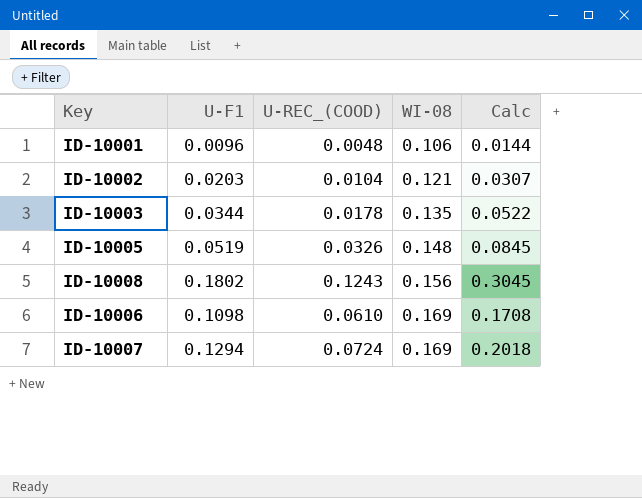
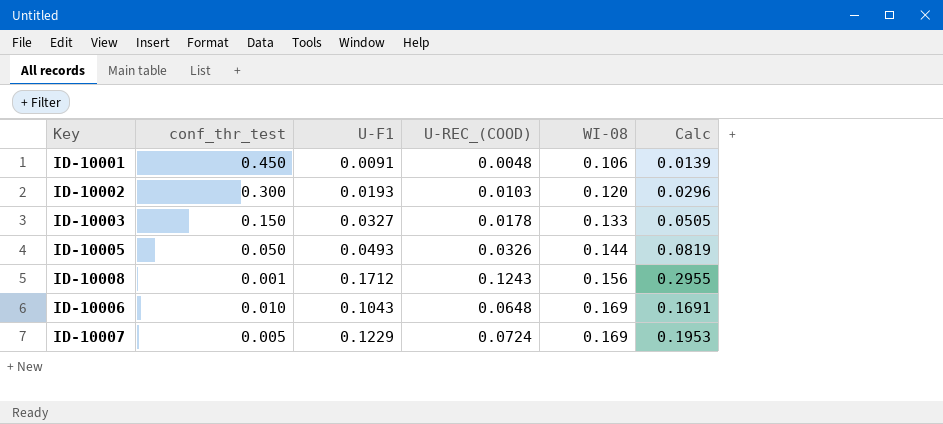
column conf_thr_test | position: none -> 2
ID-10001 | U-F1: 0.0096 -> 0.0091
ID-10001 | Calc: 0.0144 -> 0.0139
ID-10002 | U-F1: 0.0203 -> 0.0193
ID-10002 | U-REC_(COOD): 0.0104 -> 0.0103
ID-10002 | WI-08: 0.121 -> 0.120
ID-10002 | Calc: 0.0307 -> 0.0296
ID-10003 | U-F1: 0.0344 -> 0.0327
ID-10003 | WI-08: 0.135 -> 0.133
ID-10003 | Calc: 0.0522 -> 0.0505
ID-10005 | U-F1: 0.0519 -> 0.0493
ID-10005 | WI-08: 0.148 -> 0.144
ID-10005 | Calc: 0.0845 -> 0.0819
ID-10008 | U-F1: 0.1802 -> 0.1712
ID-10008 | Calc: 0.3045 -> 0.2955
ID-10006 | U-F1: 0.1098 -> 0.1043
ID-10006 | U-REC_(COOD): 0.0610 -> 0.0648
ID-10006 | Calc: 0.1708 -> 0.1691
ID-10007 | U-F1: 0.1294 -> 0.1229
ID-10007 | Calc: 0.2018 -> 0.1953

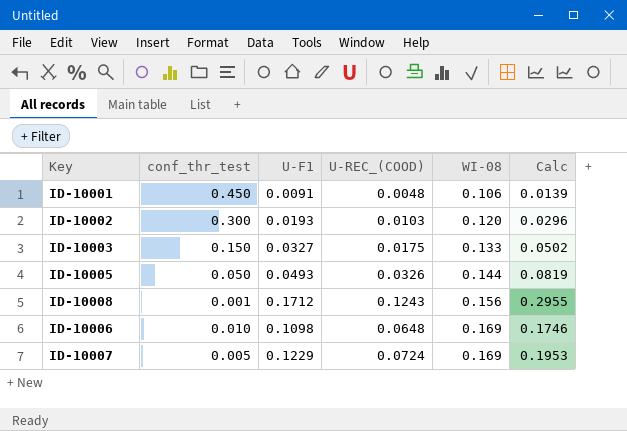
ID-10003 | U-REC_(COOD): 0.0178 -> 0.0175
ID-10003 | Calc: 0.0505 -> 0.0502
ID-10006 | U-F1: 0.1043 -> 0.1098
ID-10006 | Calc: 0.1691 -> 0.1746

